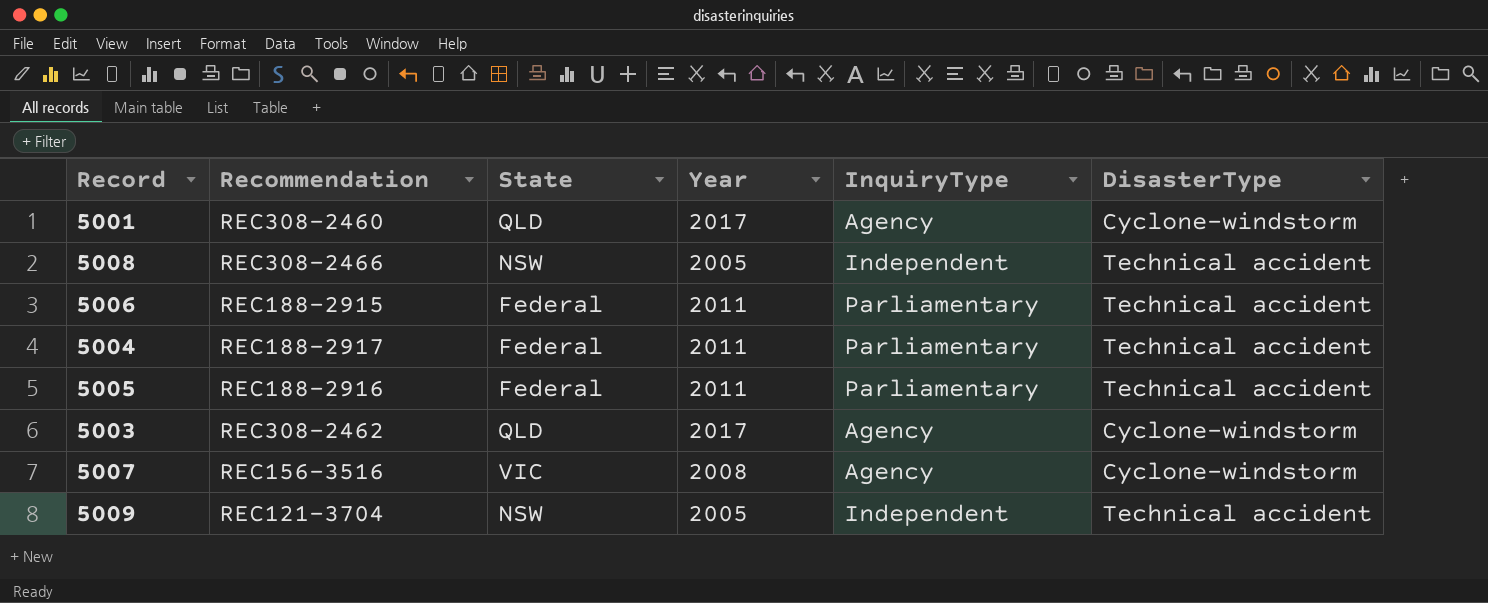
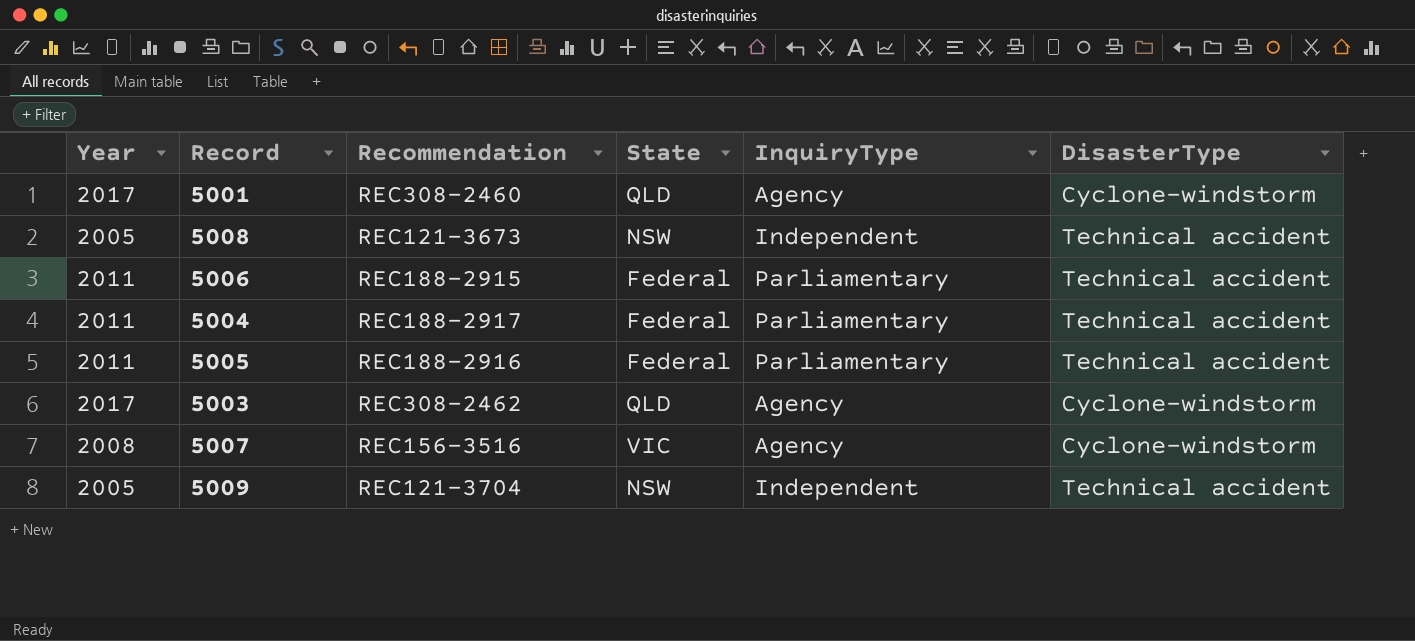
column Year | position: 4 -> 1
5008 | Recommendation: REC308-2466 -> REC121-3673

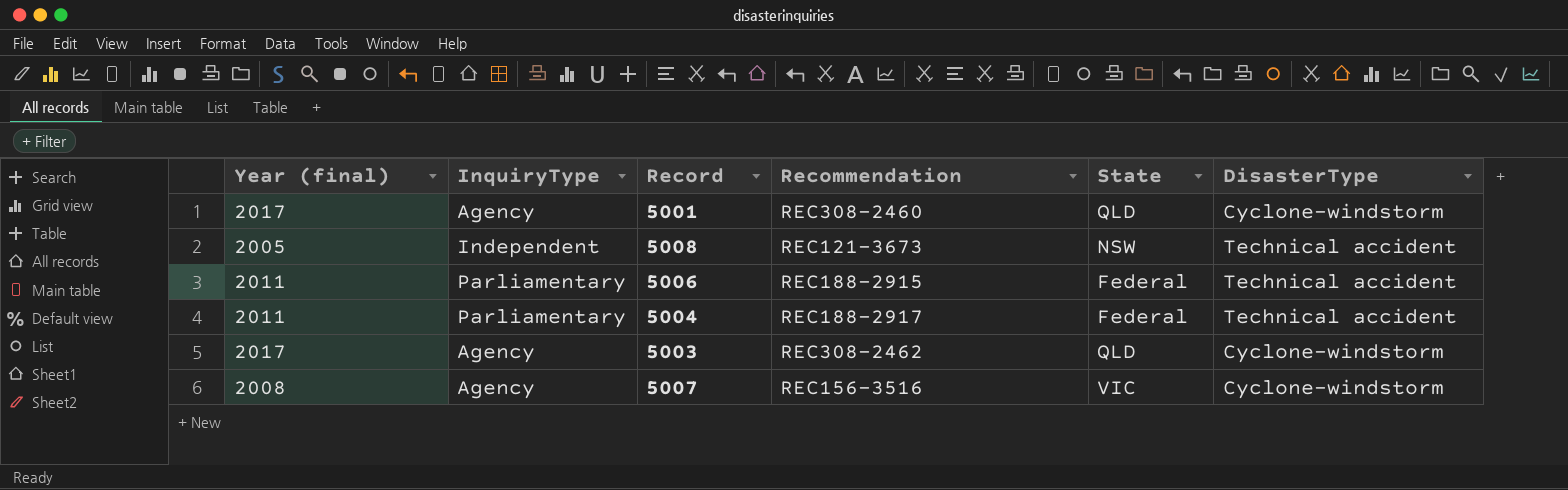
column name: Year -> Year (final)
column InquiryType | position: 5 -> 2
row 5005: 2011 | REC188-2916 | Federal | Parliamentary | Technical accident -> none
row 5009: 2005 | REC121-3704 | NSW | Independent | Technical accident -> none

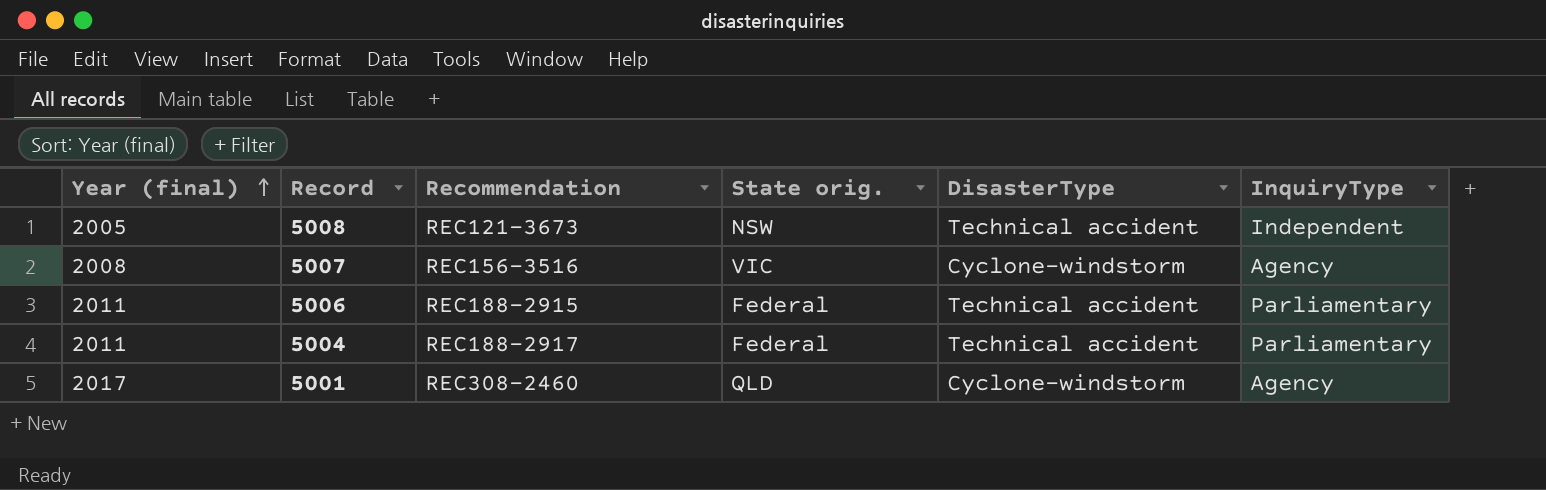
row order: none -> Year (final) ascending
column name: State -> State orig.
column InquiryType | position: 2 -> 6
row 5003: 2017 | Agency | REC308-2462 | QLD | Cyclone-windstorm -> none

